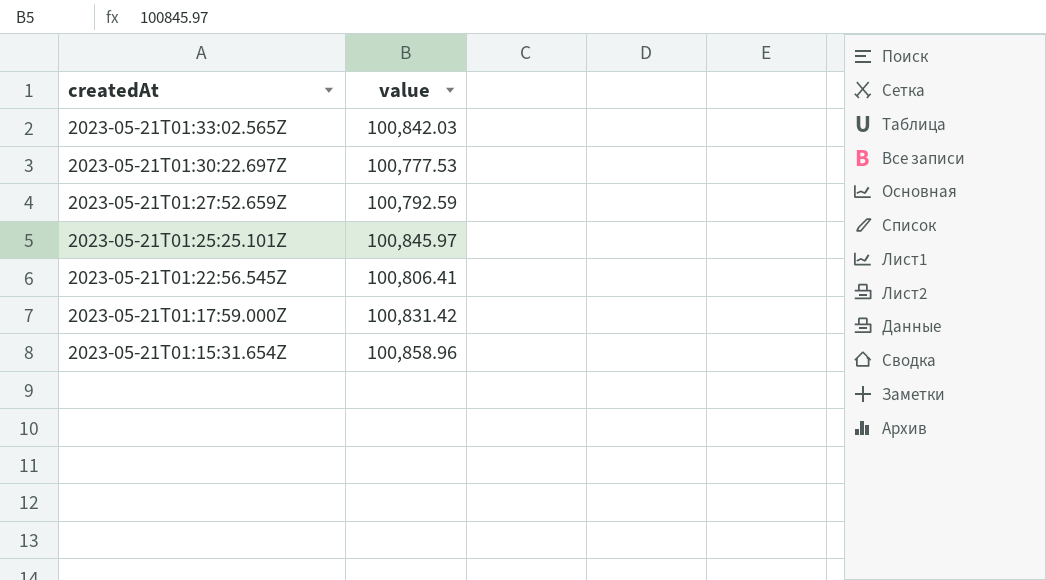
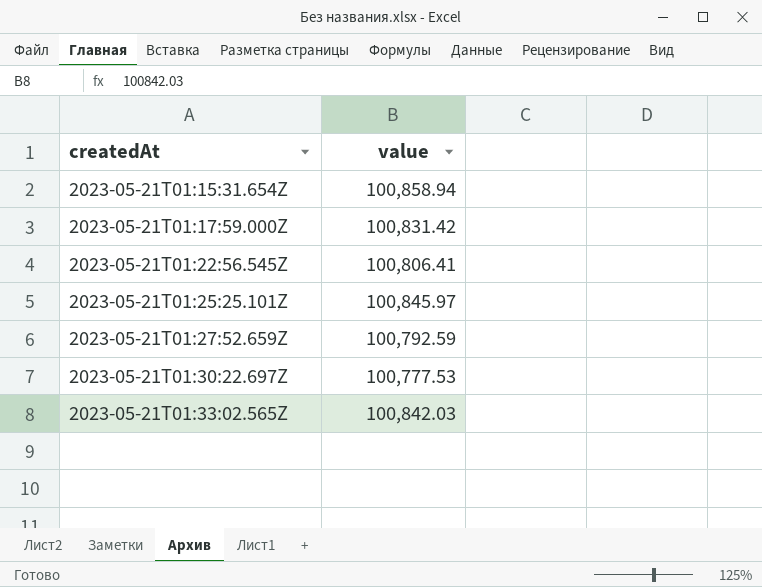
row order: createdAt descending -> createdAt ascending
2023-05-21T01:15:31.654Z | value: 100,858.96 -> 100,858.94

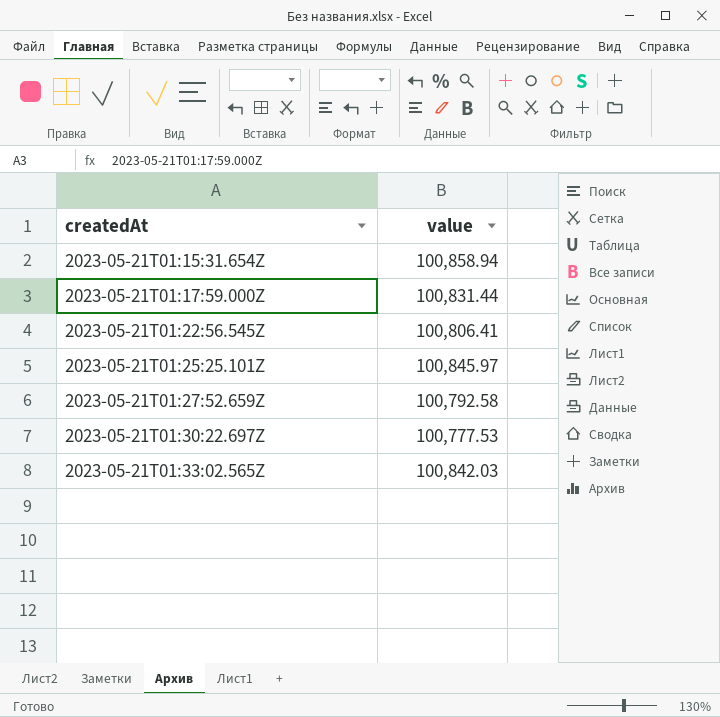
2023-05-21T01:17:59.000Z | value: 100,831.42 -> 100,831.44
2023-05-21T01:27:52.659Z | value: 100,792.59 -> 100,792.58

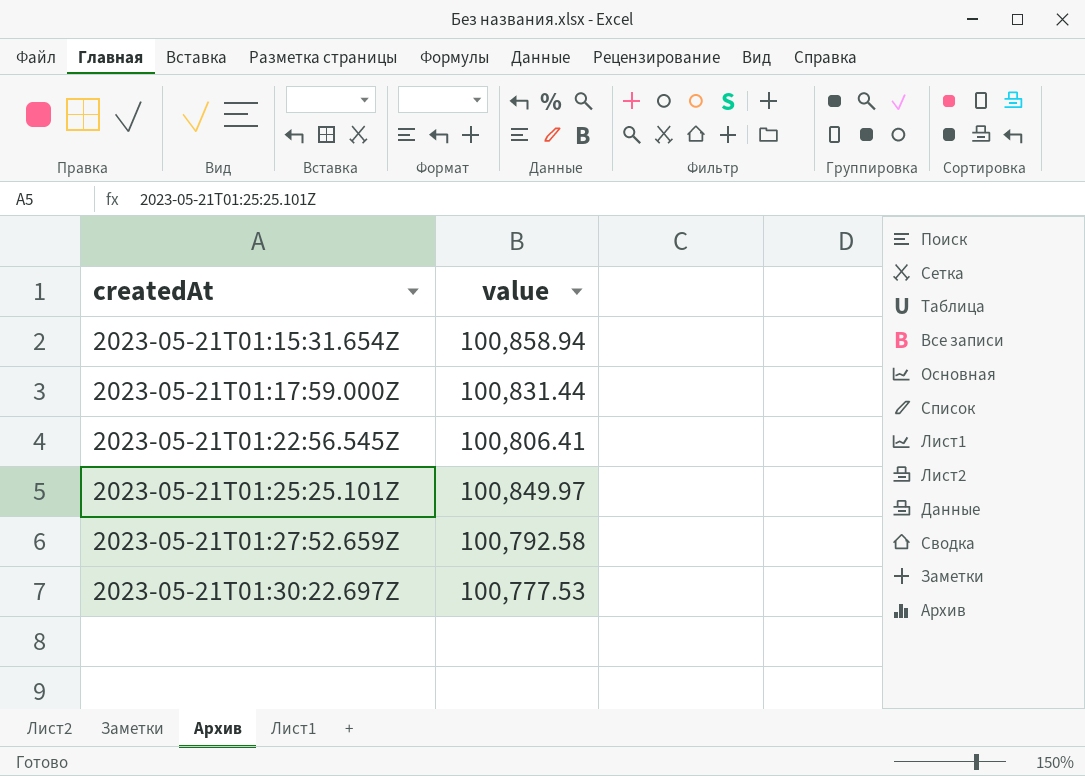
row 2023-05-21T01:33:02.565Z: 100,842.03 -> none
2023-05-21T01:25:25.101Z | value: 100,845.97 -> 100,849.97

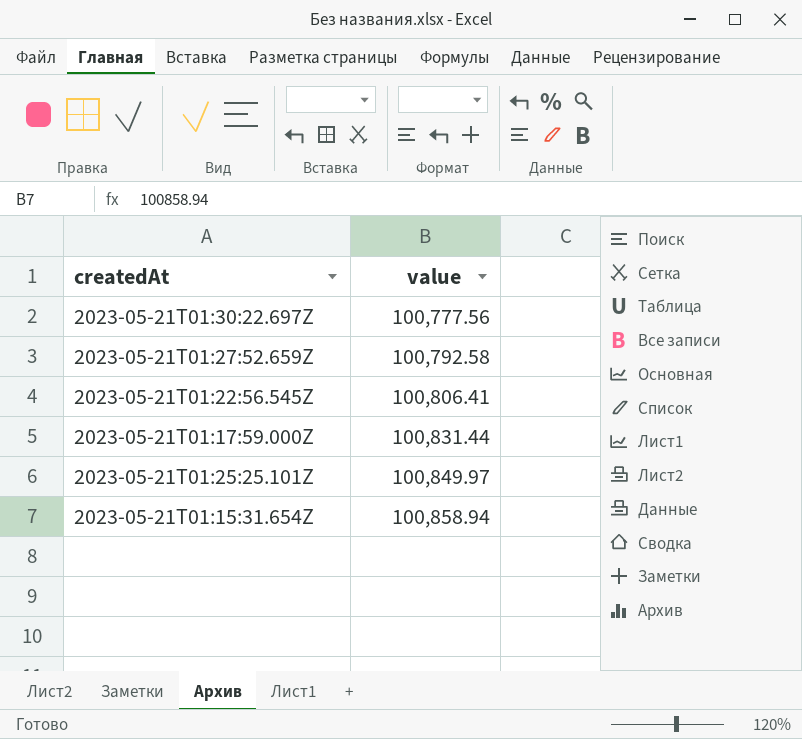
row order: createdAt ascending -> value ascending
2023-05-21T01:30:22.697Z | value: 100,777.53 -> 100,777.56

